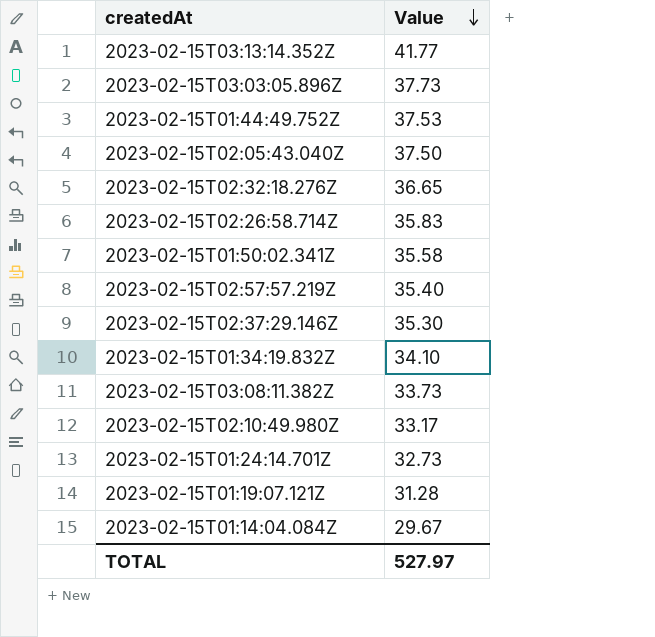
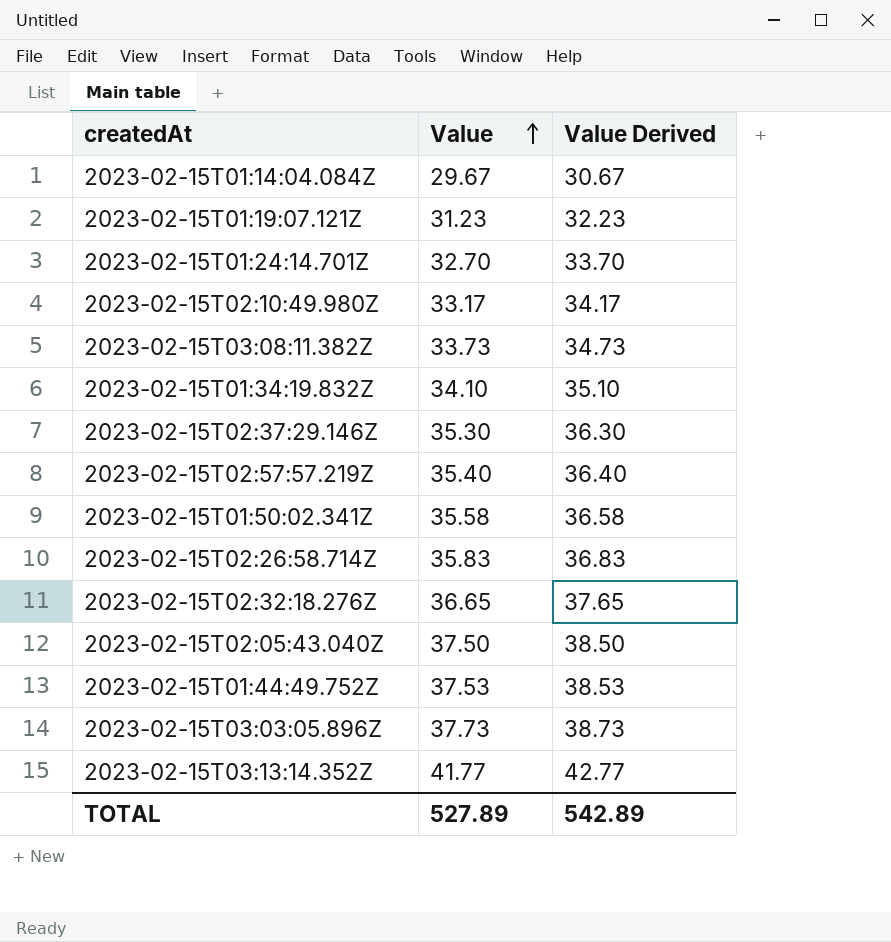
row order: Value descending -> Value ascending
column Value Derived | formula: none -> [Value] + 1
2023-02-15T01:19:07.121Z | Value: 31.28 -> 31.23
2023-02-15T01:24:14.701Z | Value: 32.73 -> 32.70
TOTAL | Value: 527.97 -> 527.89

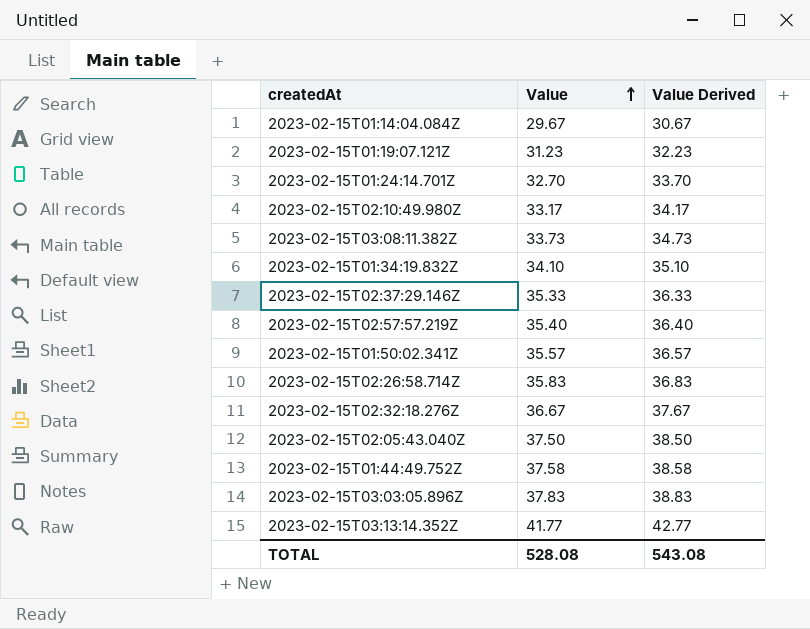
2023-02-15T02:37:29.146Z | Value: 35.30 -> 35.33
2023-02-15T02:37:29.146Z | Value Derived: 36.30 -> 36.33
2023-02-15T01:50:02.341Z | Value: 35.58 -> 35.57
2023-02-15T01:50:02.341Z | Value Derived: 36.58 -> 36.57
2023-02-15T02:32:18.276Z | Value: 36.65 -> 36.67
2023-02-15T02:32:18.276Z | Value Derived: 37.65 -> 37.67
2023-02-15T01:44:49.752Z | Value: 37.53 -> 37.58
2023-02-15T01:44:49.752Z | Value Derived: 38.53 -> 38.58
2023-02-15T03:03:05.896Z | Value: 37.73 -> 37.83
2023-02-15T03:03:05.896Z | Value Derived: 38.73 -> 38.83
TOTAL | Value: 527.89 -> 528.08
TOTAL | Value Derived: 542.89 -> 543.08

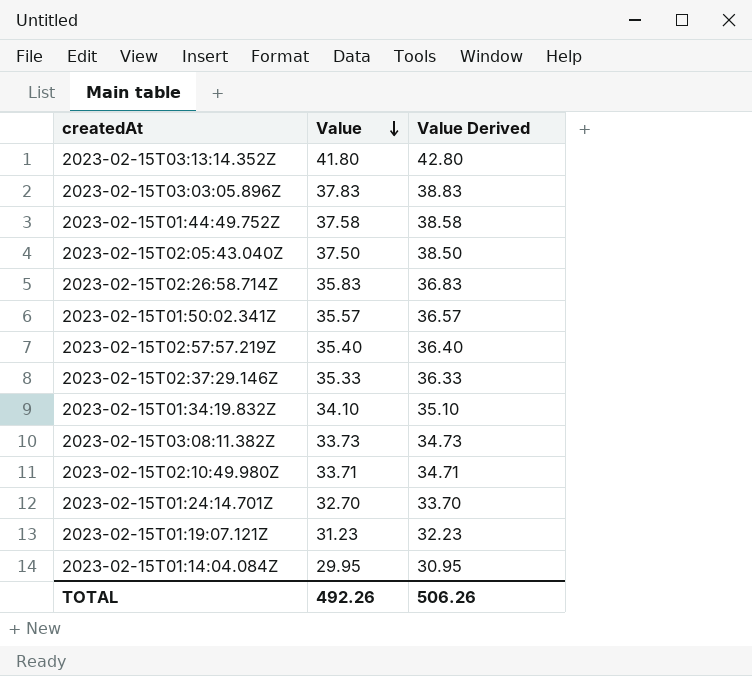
row order: Value ascending -> Value descending
row 2023-02-15T02:32:18.276Z: 36.67 | 37.67 -> none
2023-02-15T03:13:14.352Z | Value: 41.77 -> 41.80
2023-02-15T03:13:14.352Z | Value Derived: 42.77 -> 42.80
2023-02-15T02:10:49.980Z | Value: 33.17 -> 33.71
2023-02-15T02:10:49.980Z | Value Derived: 34.17 -> 34.71
2023-02-15T01:14:04.084Z | Value: 29.67 -> 29.95
2023-02-15T01:14:04.084Z | Value Derived: 30.67 -> 30.95
TOTAL | Value: 528.08 -> 492.26
TOTAL | Value Derived: 543.08 -> 506.26

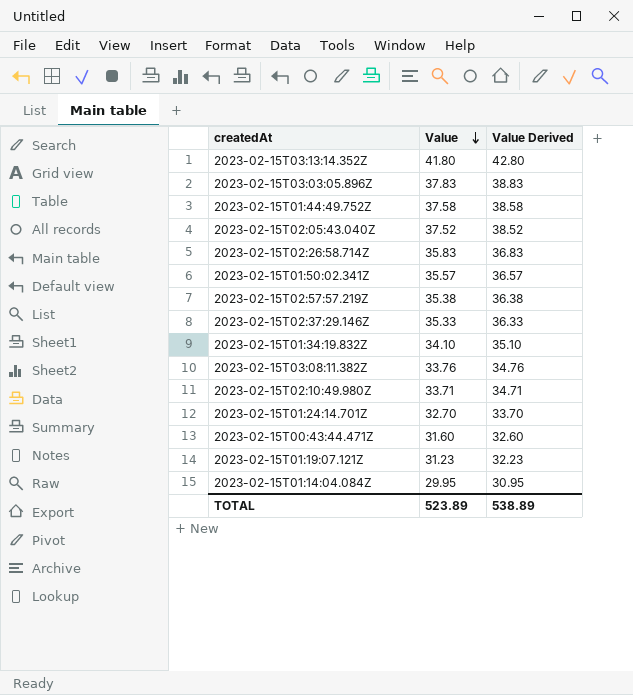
2023-02-15T02:05:43.040Z | Value: 37.50 -> 37.52
2023-02-15T02:05:43.040Z | Value Derived: 38.50 -> 38.52
2023-02-15T02:57:57.219Z | Value: 35.40 -> 35.38
2023-02-15T02:57:57.219Z | Value Derived: 36.40 -> 36.38
2023-02-15T03:08:11.382Z | Value: 33.73 -> 33.76
2023-02-15T03:08:11.382Z | Value Derived: 34.73 -> 34.76
row 2023-02-15T00:43:44.471Z: none -> 31.60 | 32.60
TOTAL | Value: 492.26 -> 523.89
TOTAL | Value Derived: 506.26 -> 538.89

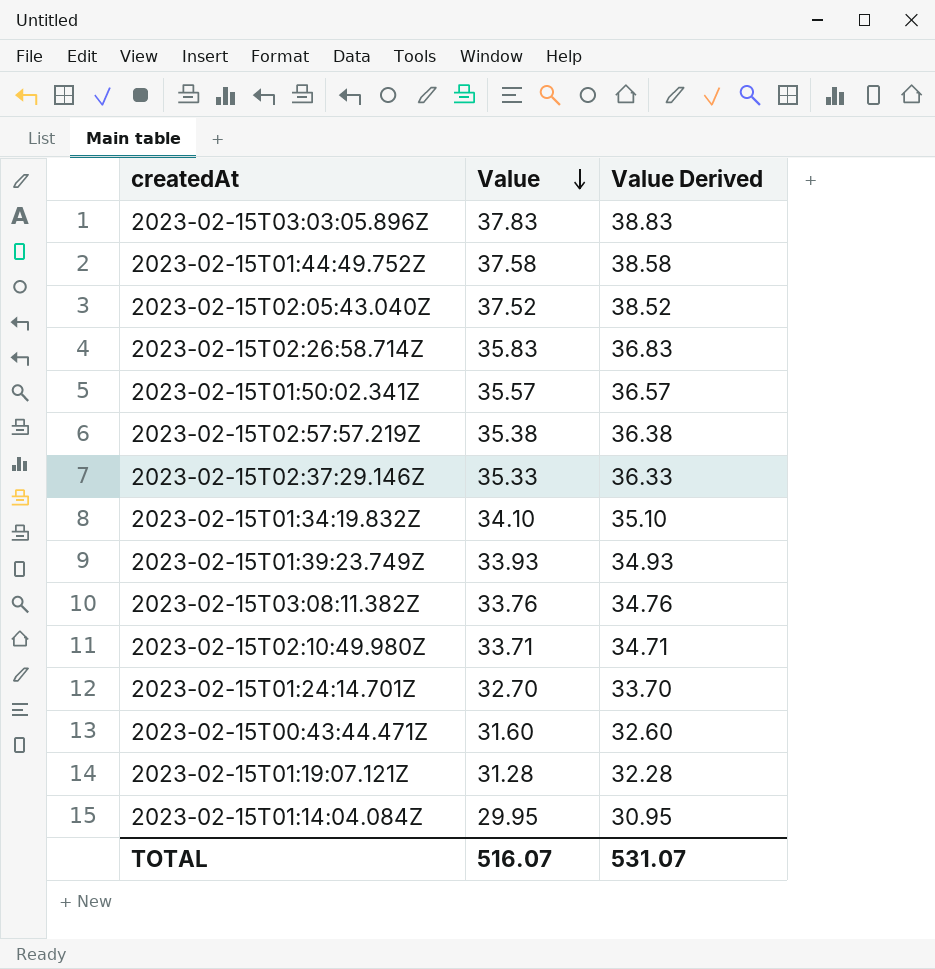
row 2023-02-15T03:13:14.352Z: 41.80 | 42.80 -> none
row 2023-02-15T01:39:23.749Z: none -> 33.93 | 34.93
2023-02-15T01:19:07.121Z | Value: 31.23 -> 31.28
2023-02-15T01:19:07.121Z | Value Derived: 32.23 -> 32.28
TOTAL | Value: 523.89 -> 516.07
TOTAL | Value Derived: 538.89 -> 531.07

